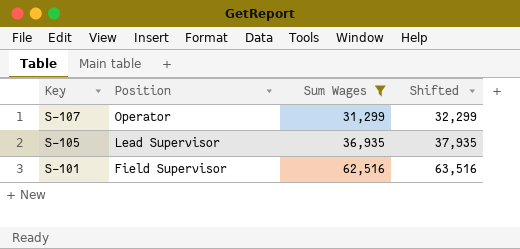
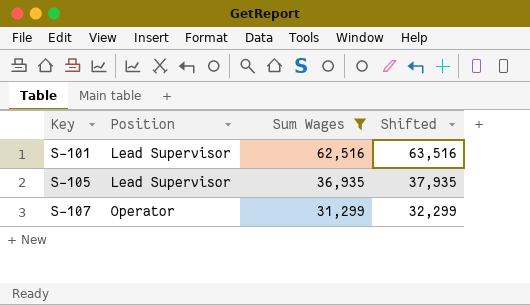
row order: Key descending -> Key ascending
S-101 | Position: Field Supervisor -> Lead Supervisor

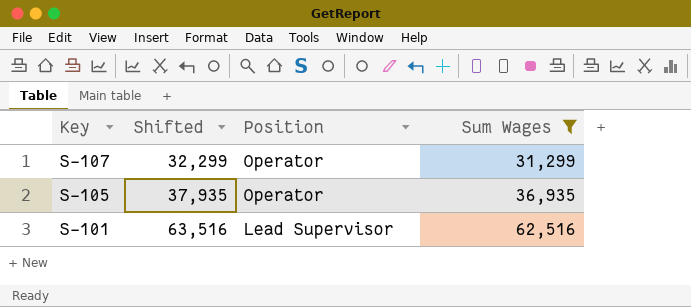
row order: Key ascending -> Key descending
column Shifted | position: 4 -> 2
S-105 | Position: Lead Supervisor -> Operator

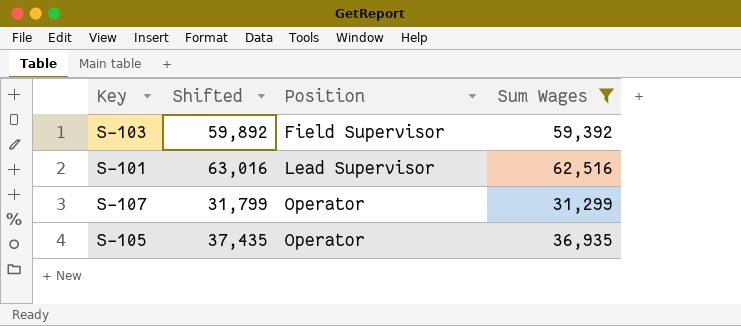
row order: Key descending -> Position ascending
column Shifted | formula: [Sum Wages] + 1000 -> [Sum Wages] + 500
row S-103: none -> 59,892 | Field Supervisor | 59,392

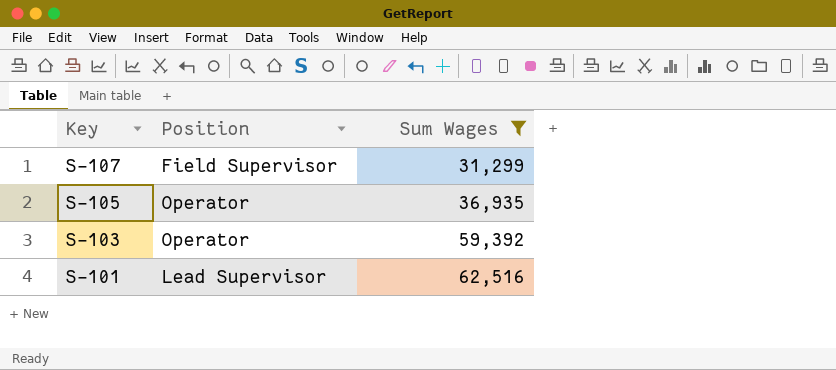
row order: Position ascending -> Key descending
column Shifted | formula: [Sum Wages] + 500 -> none
S-107 | Position: Operator -> Field Supervisor
S-103 | Position: Field Supervisor -> Operator

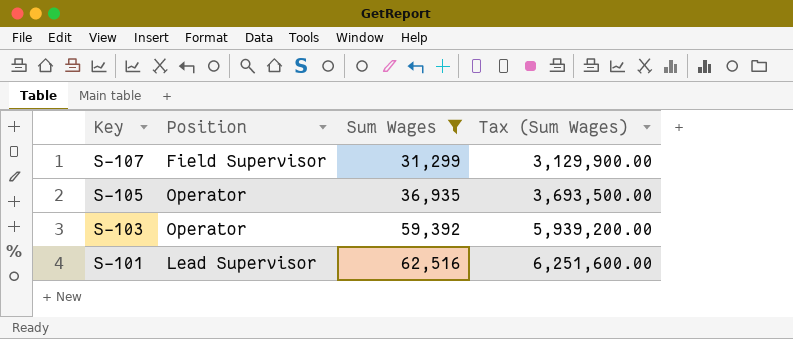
column Tax (Sum Wages) | formula: none -> [Sum Wages] * 100

